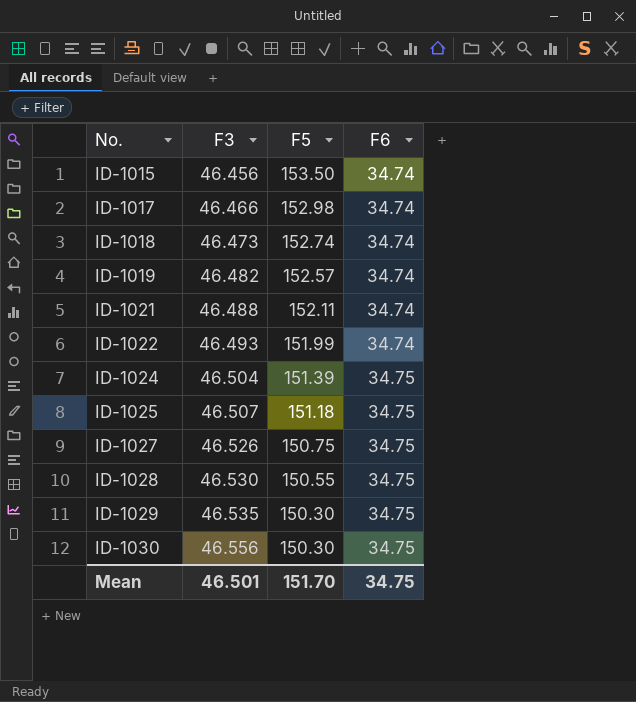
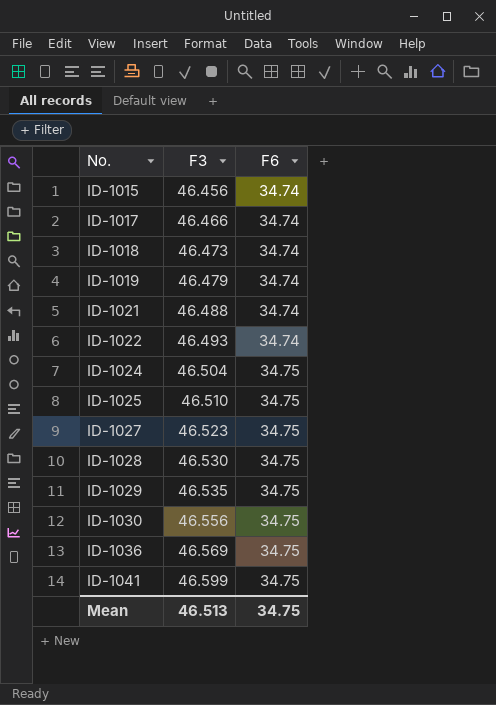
column F5 | position: 3 -> none
ID-1019 | F3: 46.482 -> 46.479
ID-1025 | F3: 46.507 -> 46.510
ID-1027 | F3: 46.526 -> 46.523
row ID-1036: none -> 46.569 | 34.75
row ID-1041: none -> 46.599 | 34.75
Mean | F3: 46.501 -> 46.513

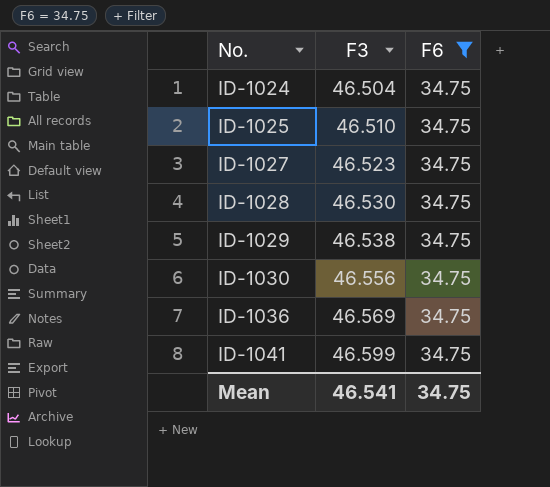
filter: none -> F6 = 34.75
ID-1029 | F3: 46.535 -> 46.538
Mean | F3: 46.513 -> 46.541

